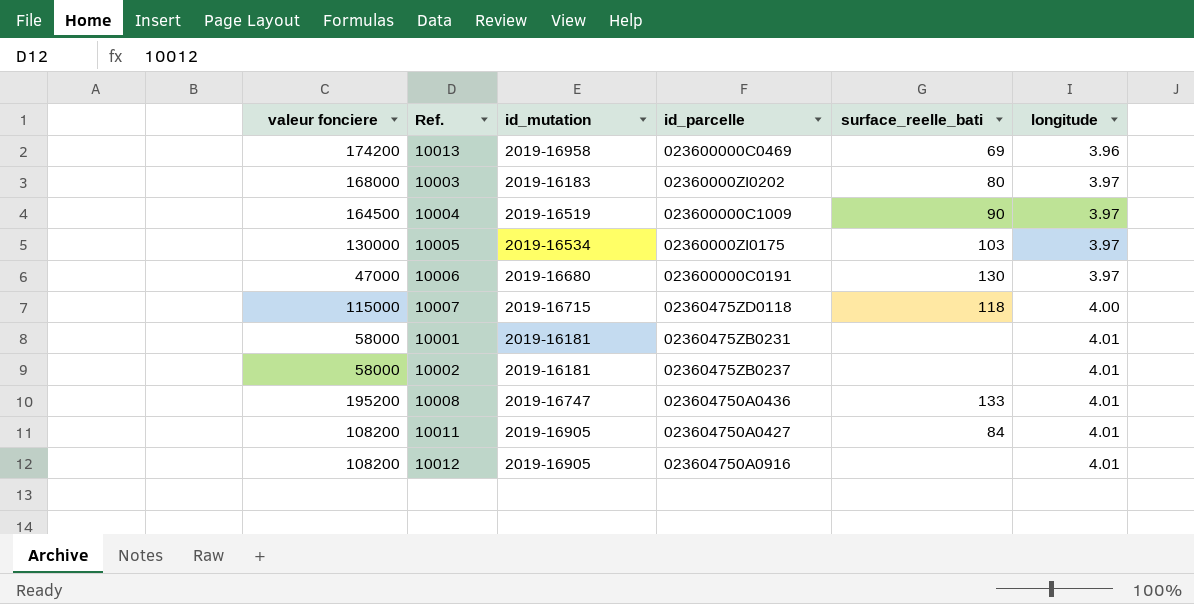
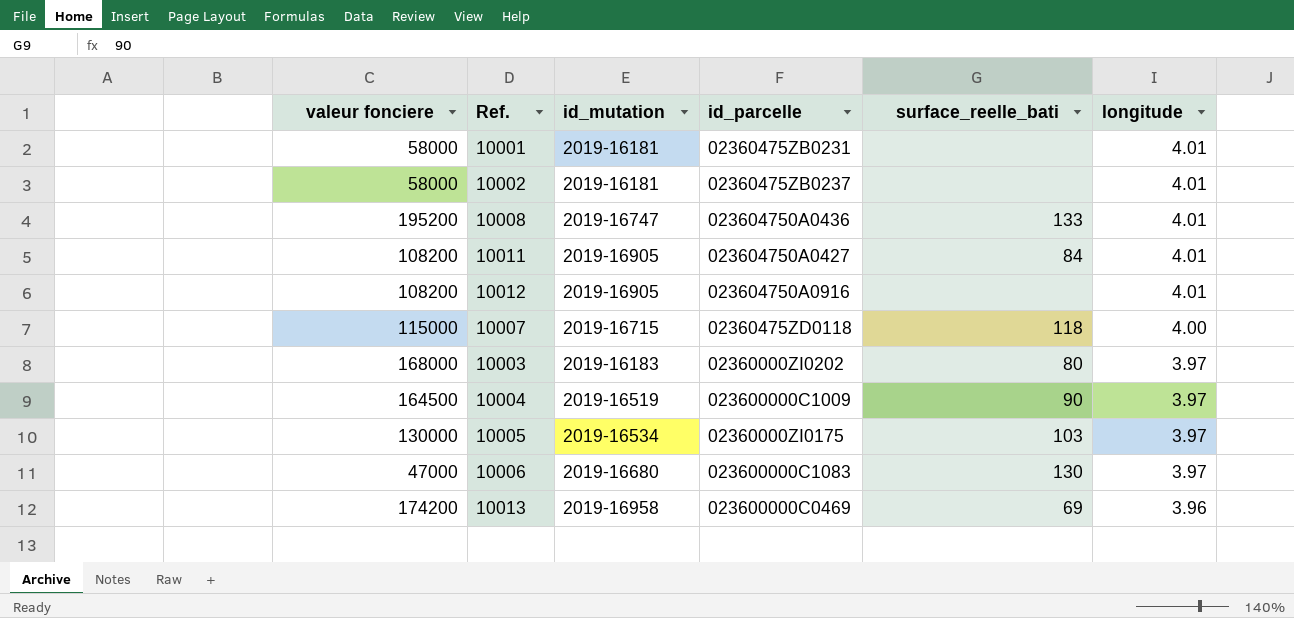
row order: longitude ascending -> longitude descending
10006 | id_parcelle: 023600000C0191 -> 023600000C1083

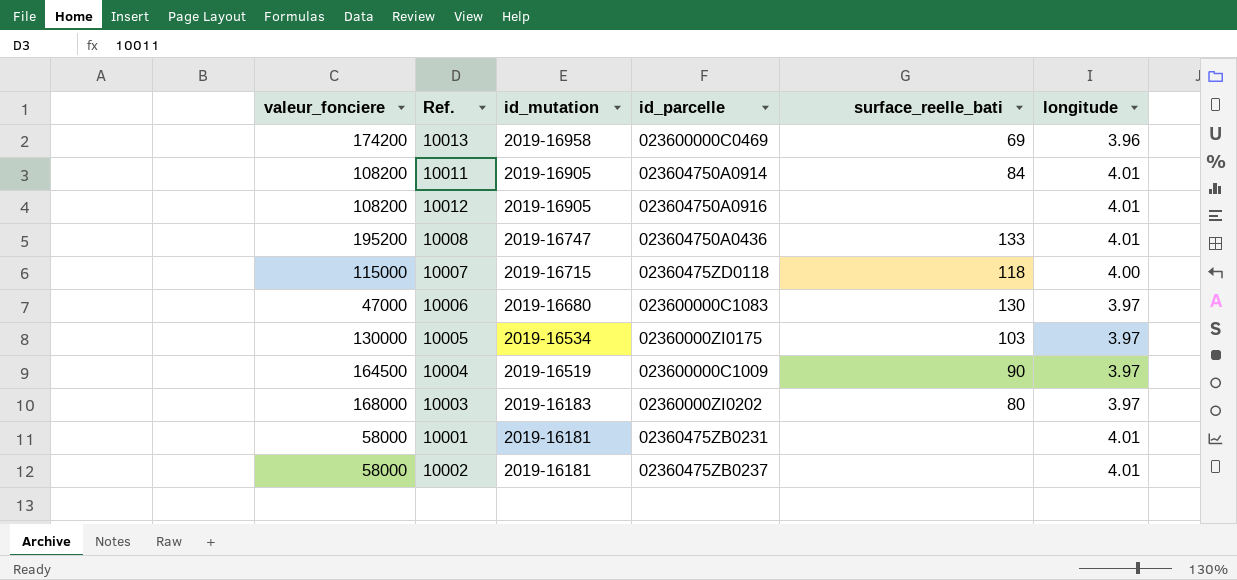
row order: longitude descending -> id_mutation descending
column name: valeur fonciere -> valeur_fonciere
10011 | id_parcelle: 023604750A0427 -> 023604750A0914

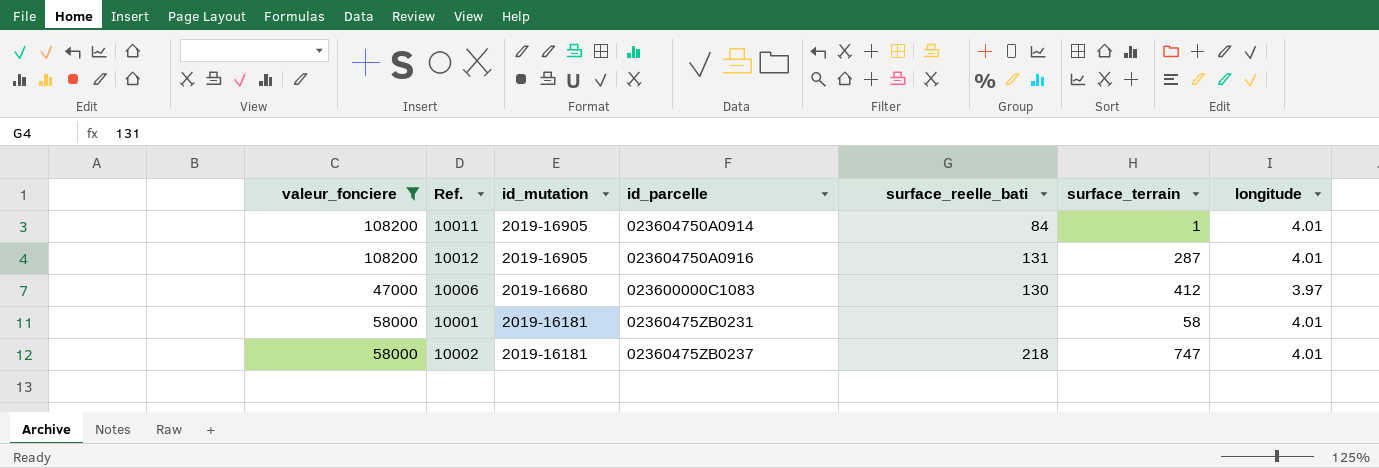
filter: none -> valeur_fonciere <= 108200
column surface_terrain | position: none -> 6
10012 | surface_reelle_bati: none -> 131
10002 | surface_reelle_bati: none -> 218

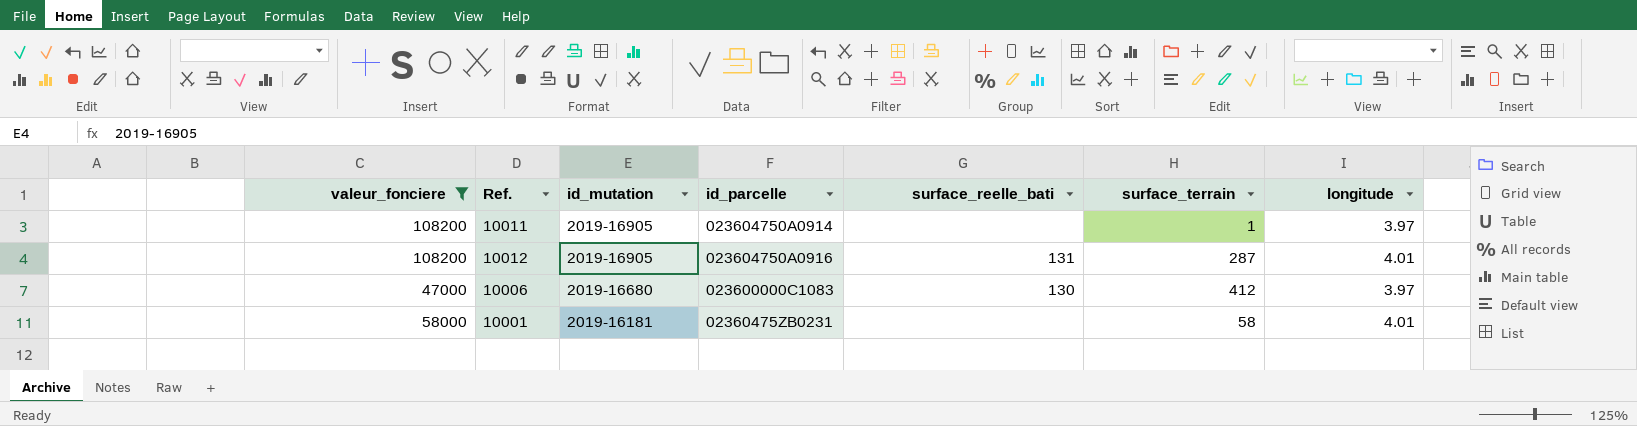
row 10002: 58000 | 2019-16181 | 02360475ZB0237 | 218 | 747 | 4.01 -> none
10011 | surface_reelle_bati: 84 -> none
10011 | longitude: 4.01 -> 3.97

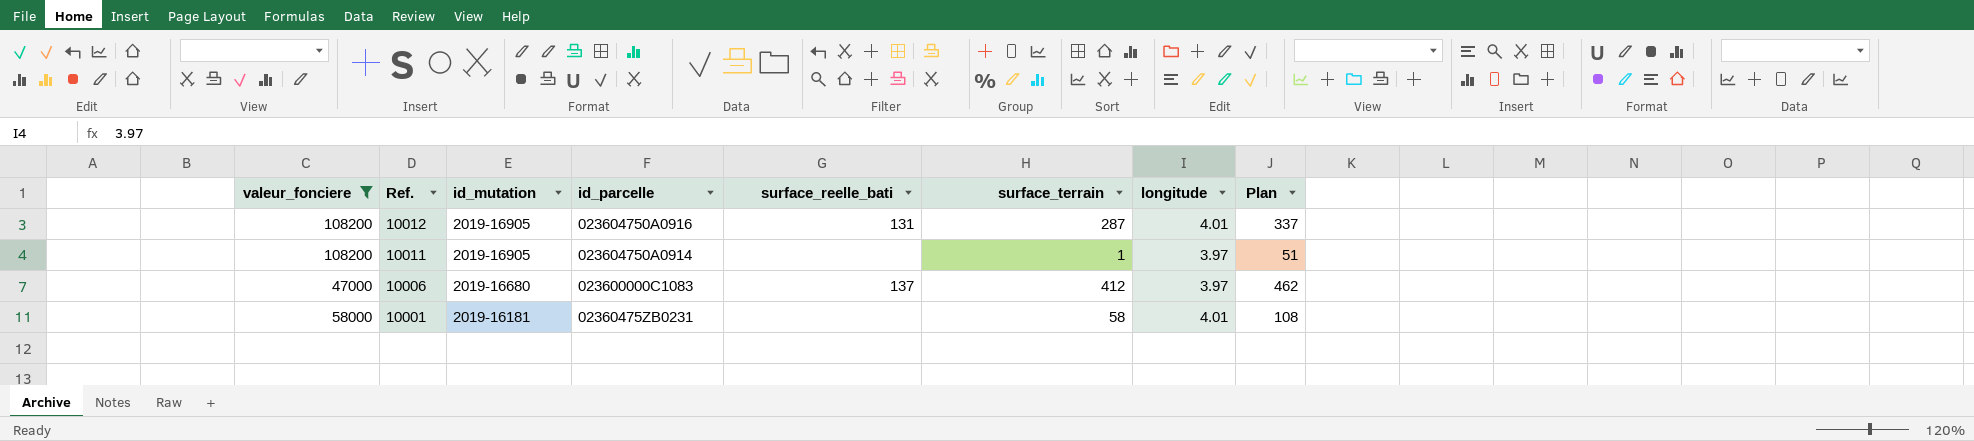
row order: id_mutation descending -> Ref. descending
column Plan | formula: none -> [surface_terrain] + 50
10006 | surface_reelle_bati: 130 -> 137

